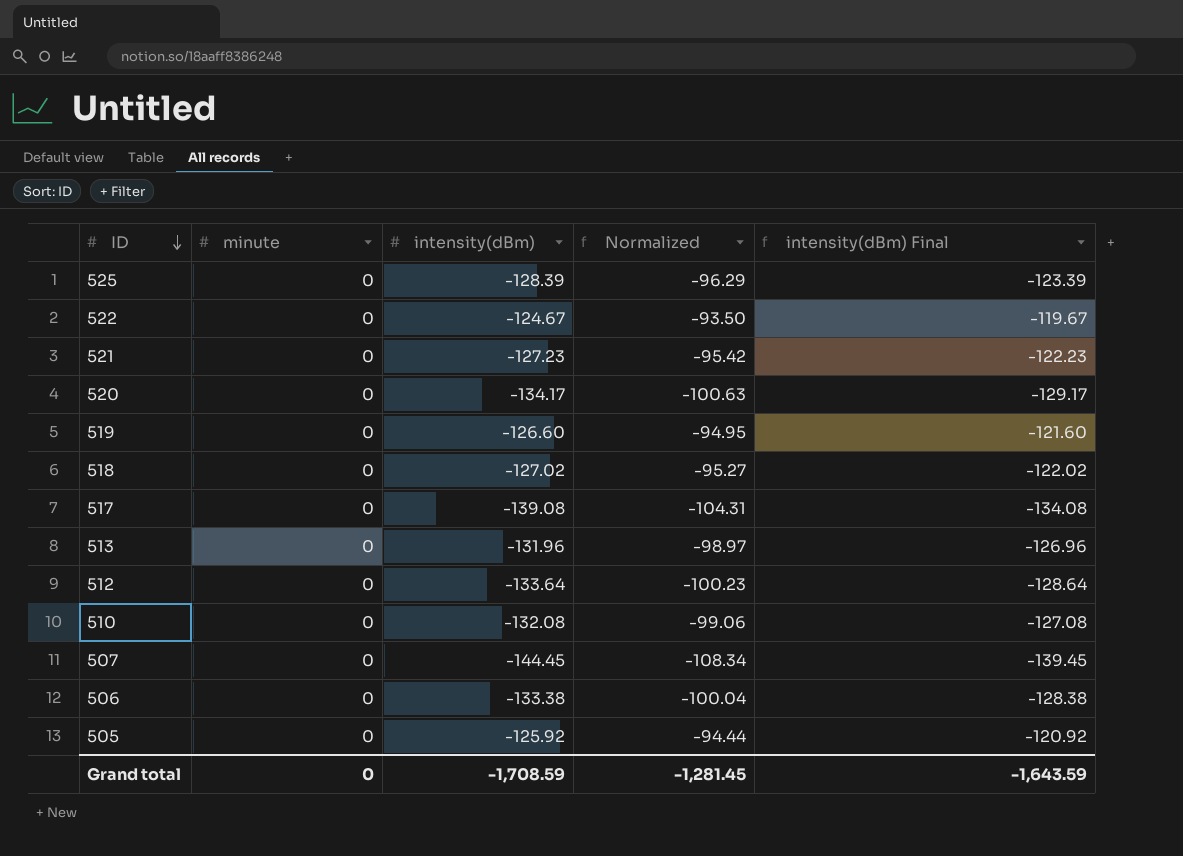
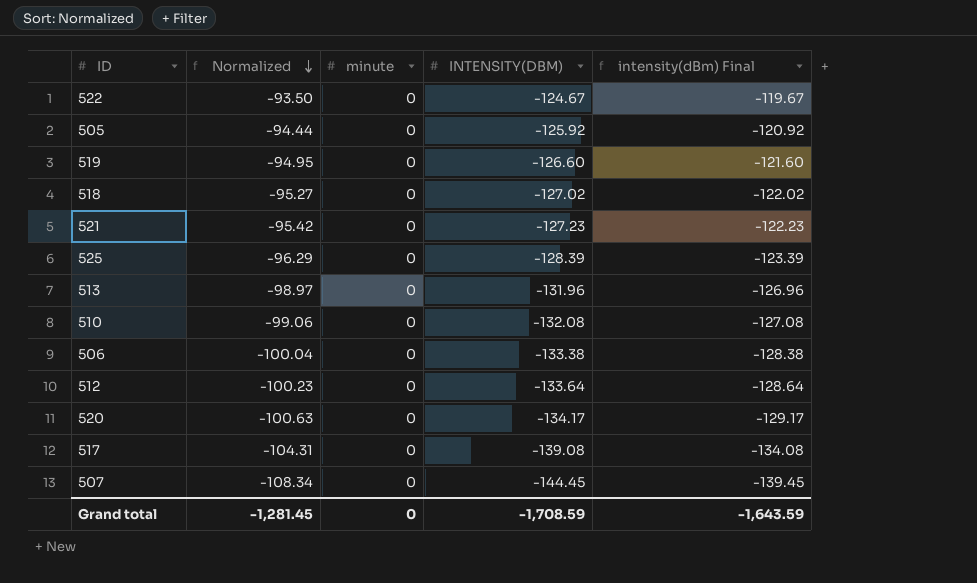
row order: ID descending -> Normalized descending
column Normalized | position: 4 -> 2
column name: intensity(dBm) -> INTENSITY(DBM)

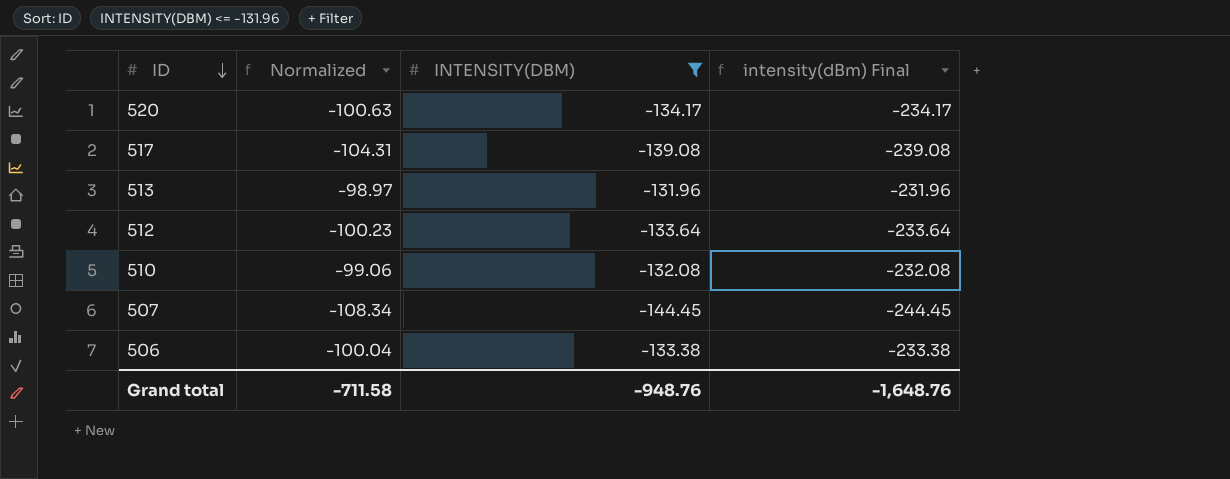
filter: none -> INTENSITY(DBM) <= -131.96
row order: Normalized descending -> ID descending
column minute | position: 3 -> none
column intensity(dBm) Final | formula: [INTENSITY(DBM)] + 5 -> [INTENSITY(DBM)] - 100
Grand total | Normalized: -1,281.45 -> -711.58
Grand total | INTENSITY(DBM): -1,708.59 -> -948.76
Grand total | intensity(dBm) Final: -1,643.59 -> -1,648.76

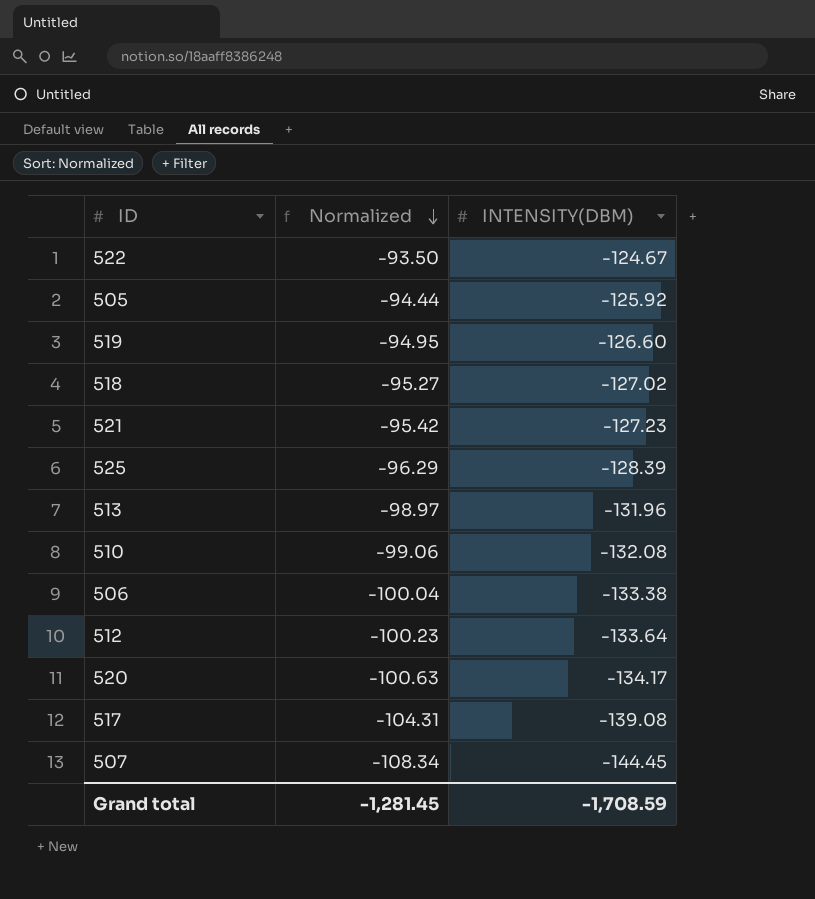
filter: INTENSITY(DBM) <= -131.96 -> none
row order: ID descending -> Normalized descending
column intensity(dBm) Final | formula: [INTENSITY(DBM)] - 100 -> none
Grand total | Normalized: -711.58 -> -1,281.45
Grand total | INTENSITY(DBM): -948.76 -> -1,708.59

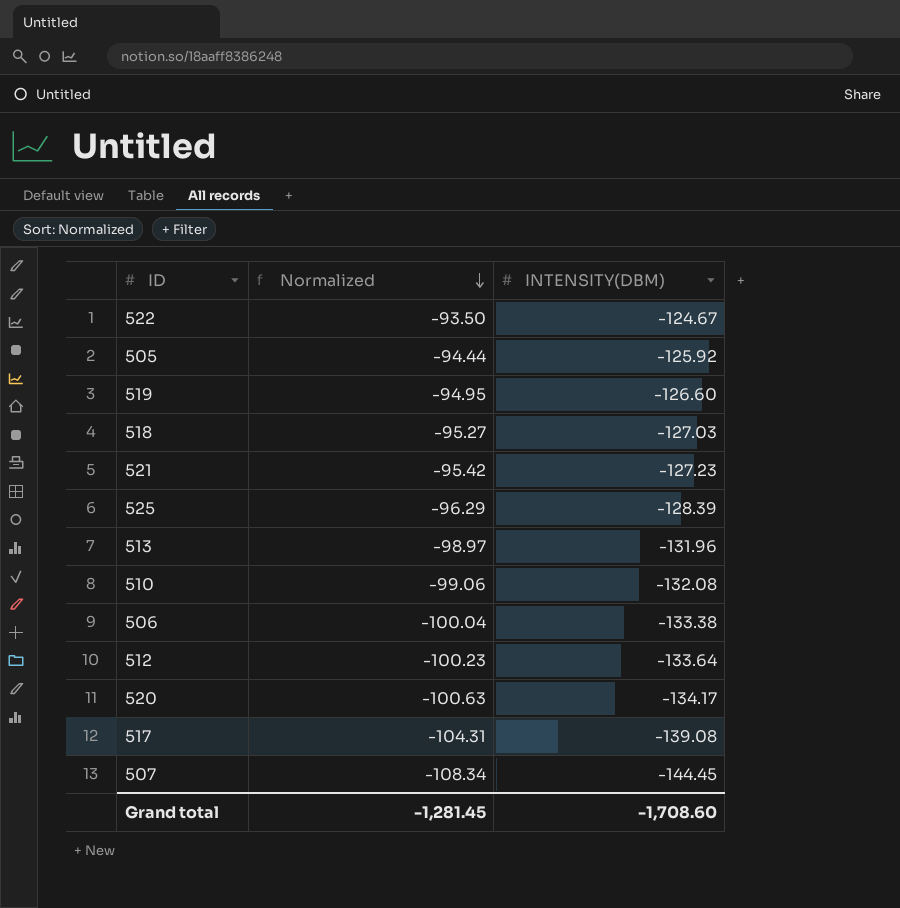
518 | INTENSITY(DBM): -127.02 -> -127.03
Grand total | INTENSITY(DBM): -1,708.59 -> -1,708.60

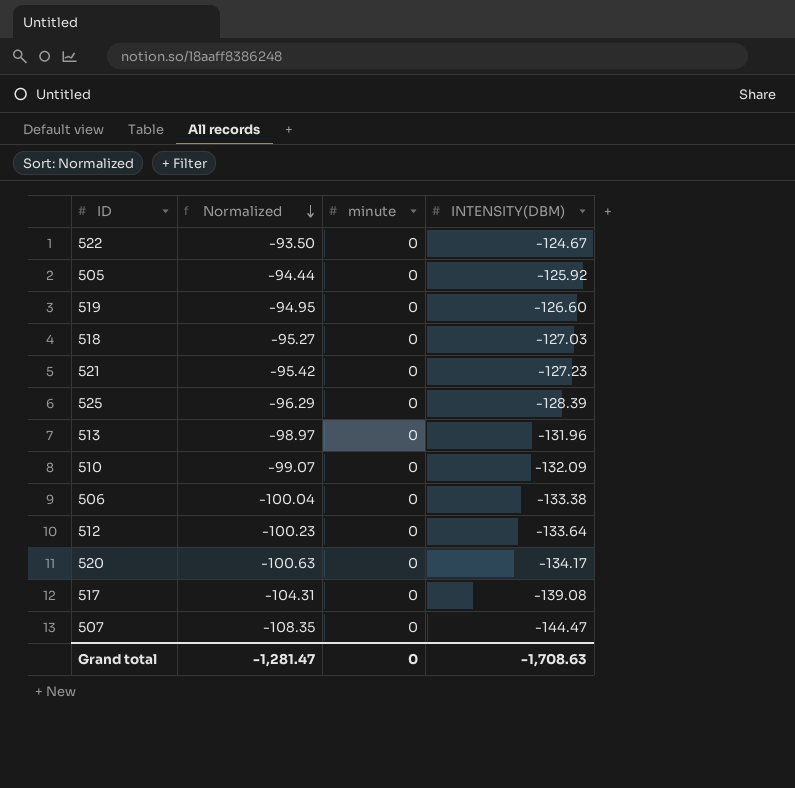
column minute | position: none -> 3
510 | Normalized: -99.06 -> -99.07
510 | INTENSITY(DBM): -132.08 -> -132.09
507 | Normalized: -108.34 -> -108.35
507 | INTENSITY(DBM): -144.45 -> -144.47
Grand total | Normalized: -1,281.45 -> -1,281.47
Grand total | INTENSITY(DBM): -1,708.60 -> -1,708.63

